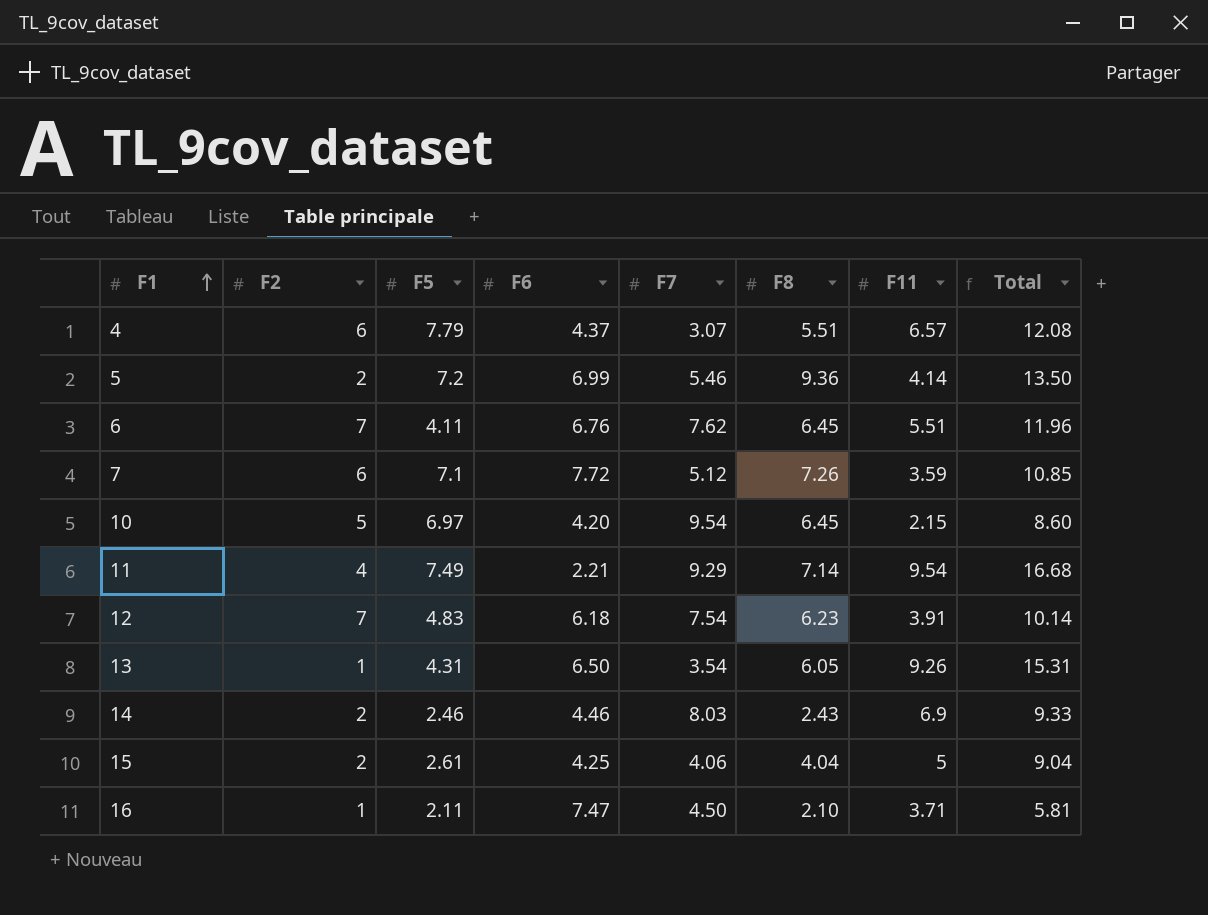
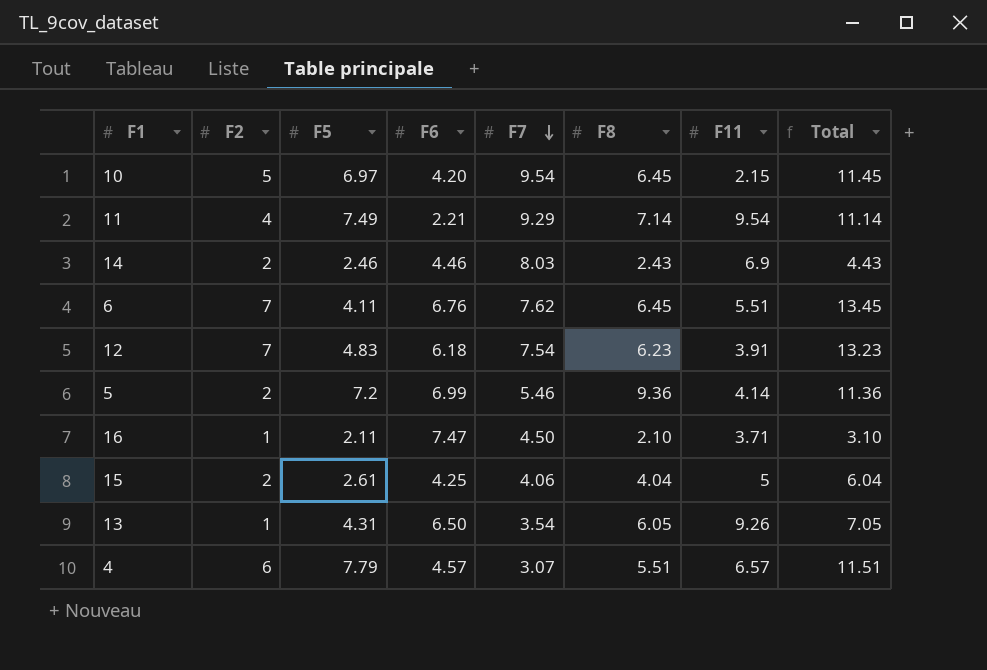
row order: F1 ascending -> F7 descending
column Total | formula: [F8] + [F11] -> [F2] + [F8]
row 7: 6 | 7.1 | 7.72 | 5.12 | 7.26 | 3.59 | 10.85 -> none
4 | F6: 4.37 -> 4.57

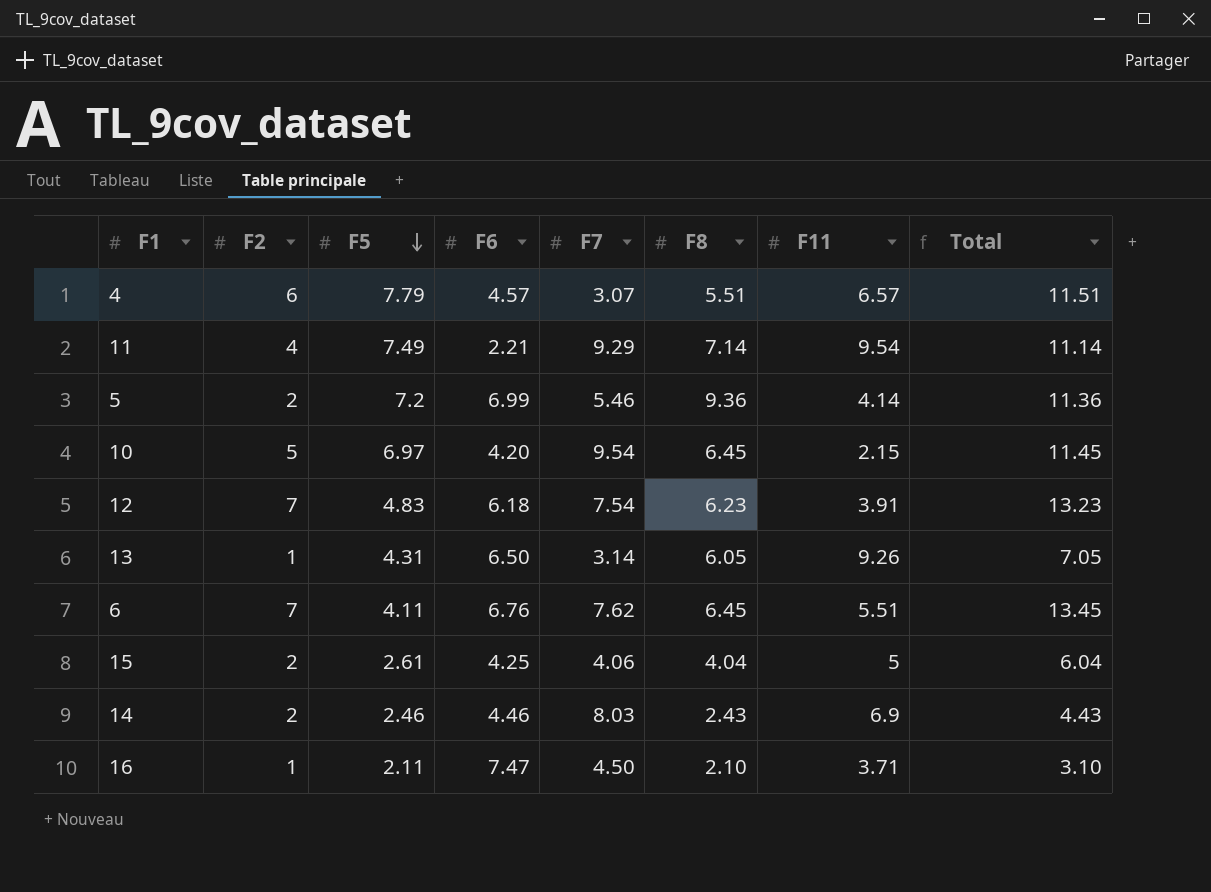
row order: F7 descending -> F5 descending
13 | F7: 3.54 -> 3.14

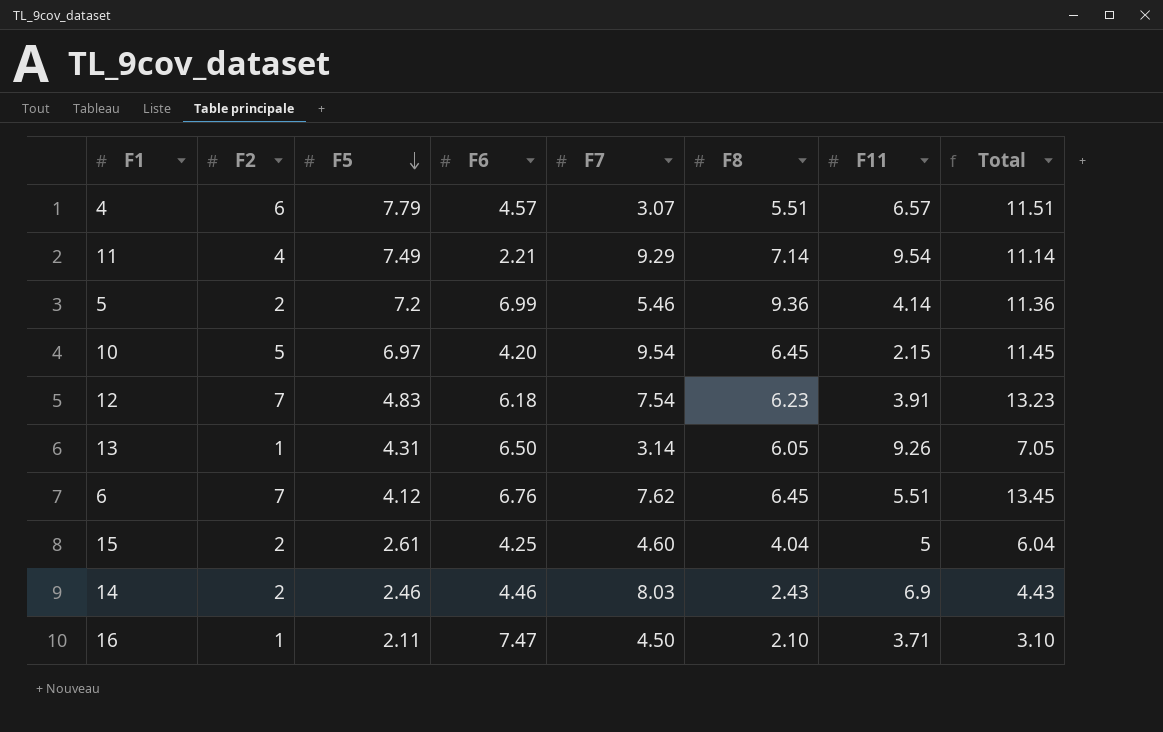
6 | F5: 4.11 -> 4.12
15 | F7: 4.06 -> 4.60

